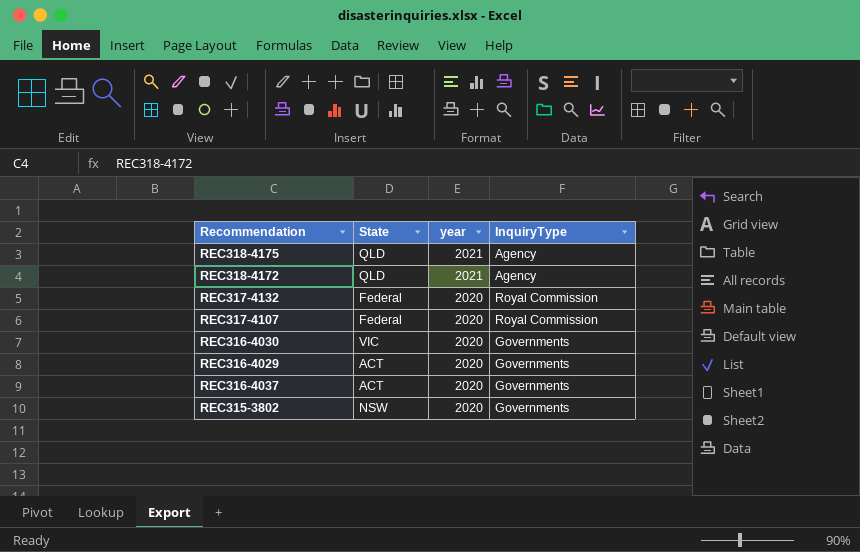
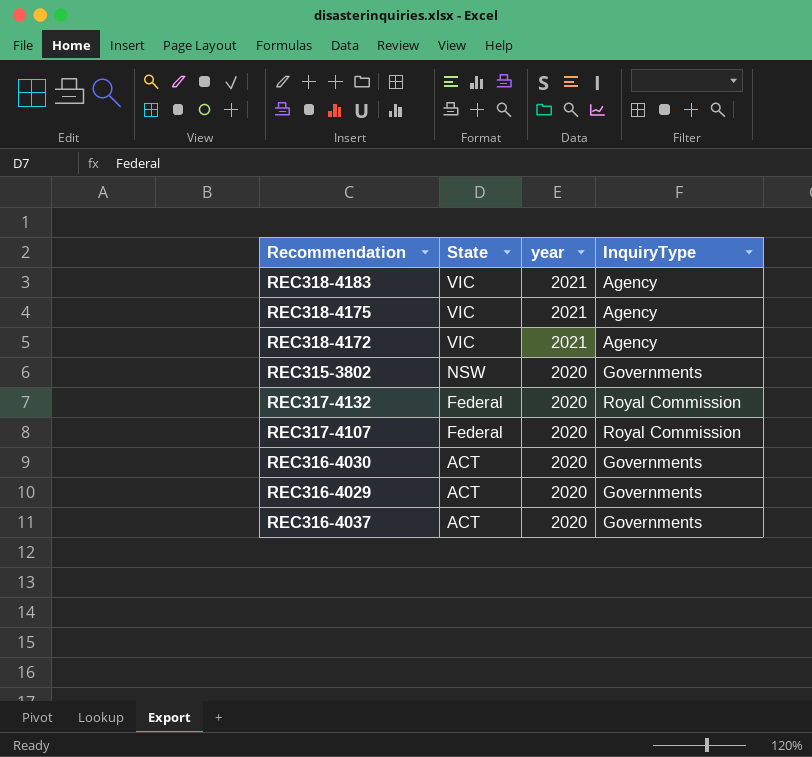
row order: year descending -> State descending
row REC318-4183: none -> VIC | 2021 | Agency
REC318-4175 | State: QLD -> VIC
REC318-4172 | State: QLD -> VIC
REC316-4030 | State: VIC -> ACT

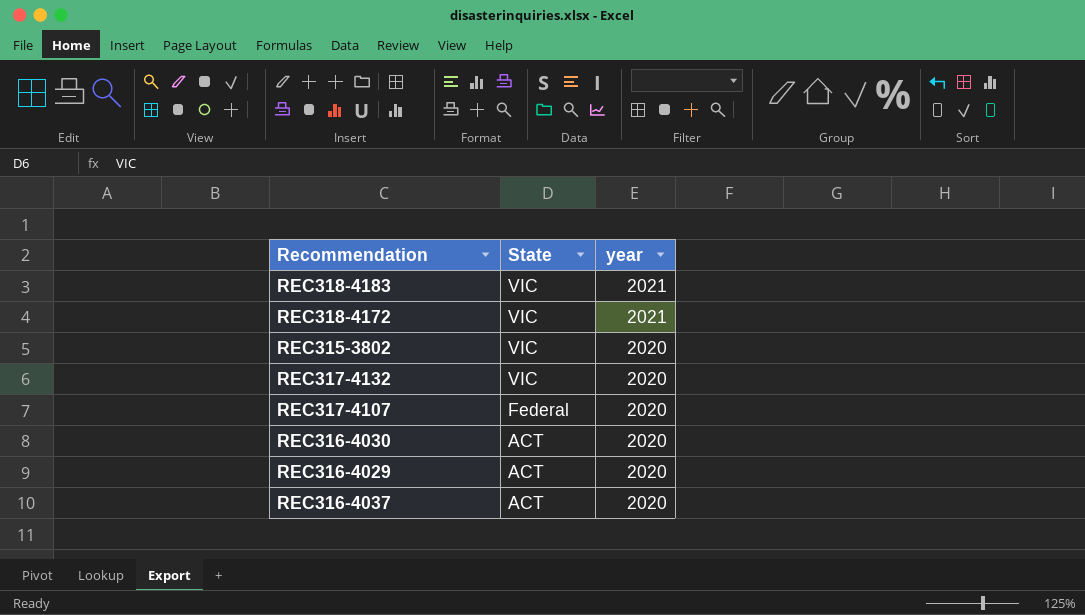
column InquiryType | position: 4 -> none
row REC318-4175: VIC | 2021 | Agency -> none
REC315-3802 | State: NSW -> VIC
REC317-4132 | State: Federal -> VIC

